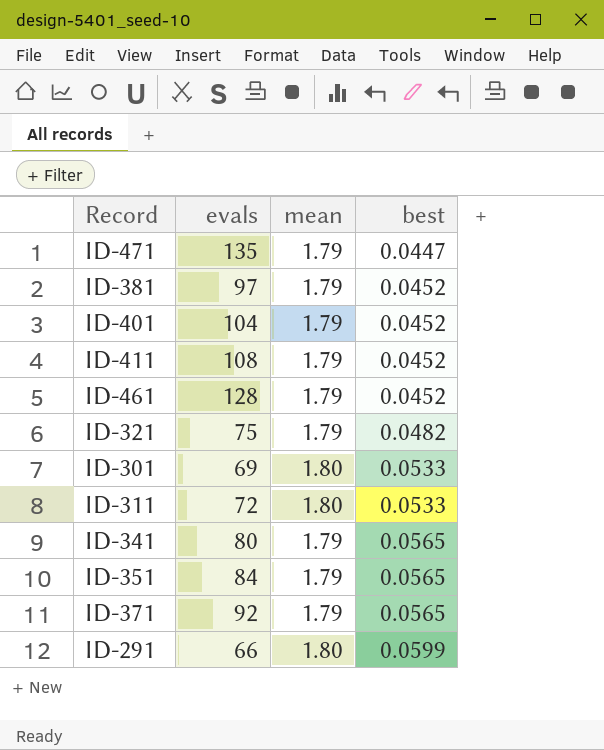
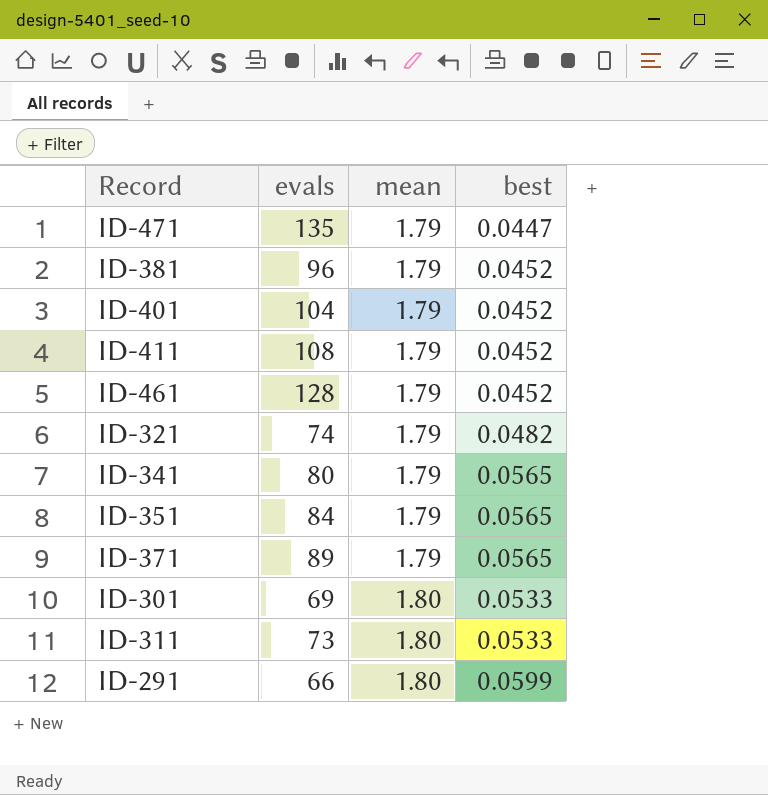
row order: best ascending -> mean ascending
ID-381 | evals: 97 -> 96
ID-321 | evals: 75 -> 74
ID-371 | evals: 92 -> 89
ID-311 | evals: 72 -> 73

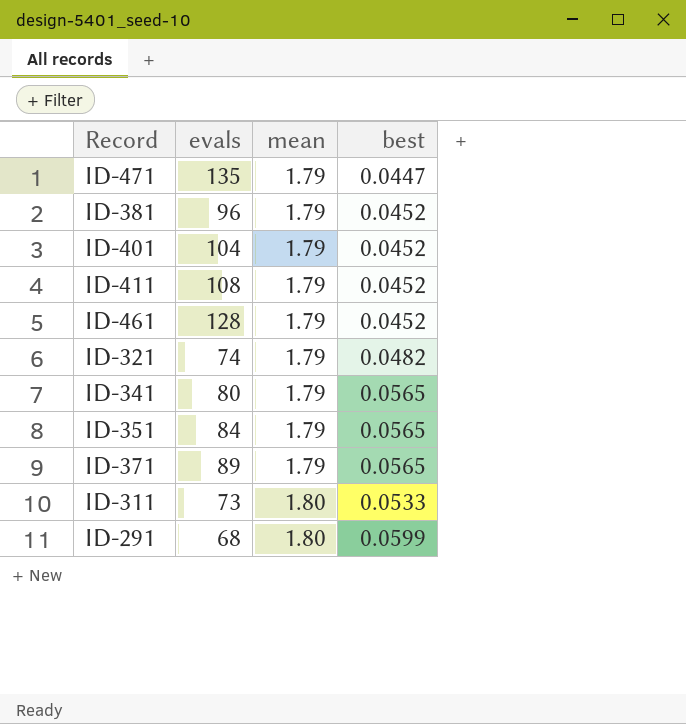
row ID-301: 69 | 1.80 | 0.0533 -> none
ID-291 | evals: 66 -> 68

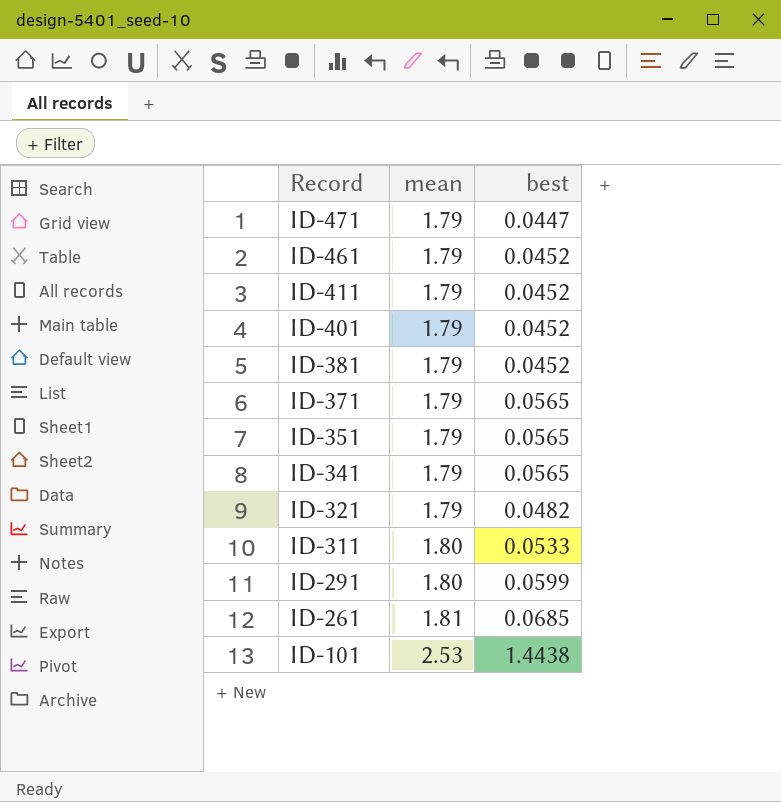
row order: mean ascending -> Record descending
column evals | position: 2 -> none
row ID-261: none -> 1.81 | 0.0685
row ID-101: none -> 2.53 | 1.4438

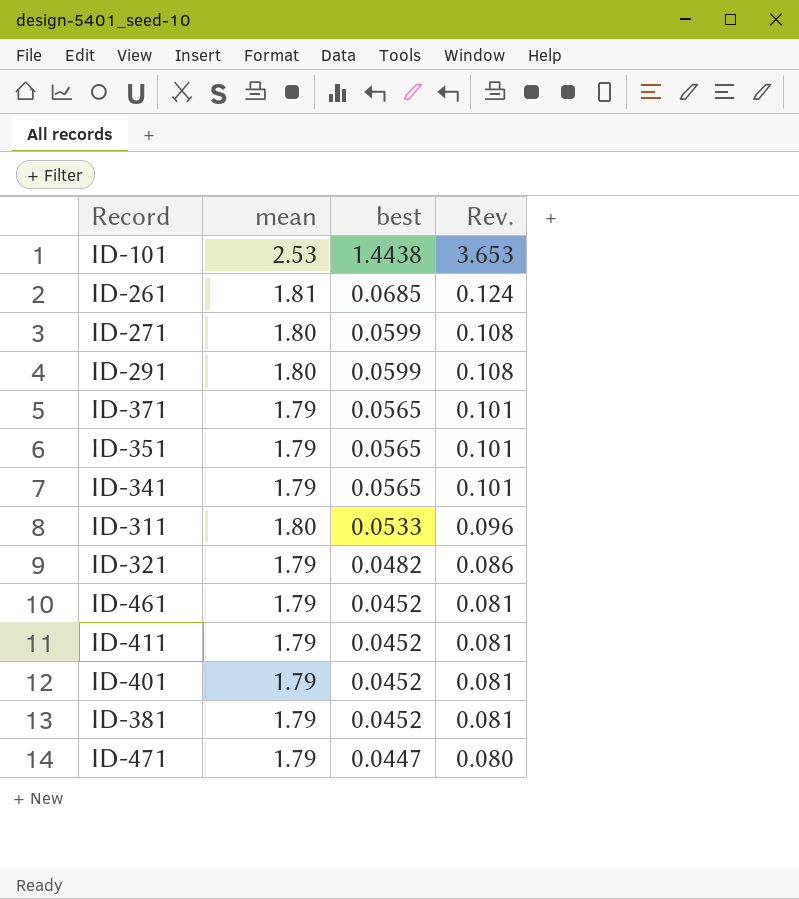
row order: Record descending -> best descending
column Rev. | formula: none -> [mean] * [best]
row ID-271: none -> 1.80 | 0.0599 | 0.108

